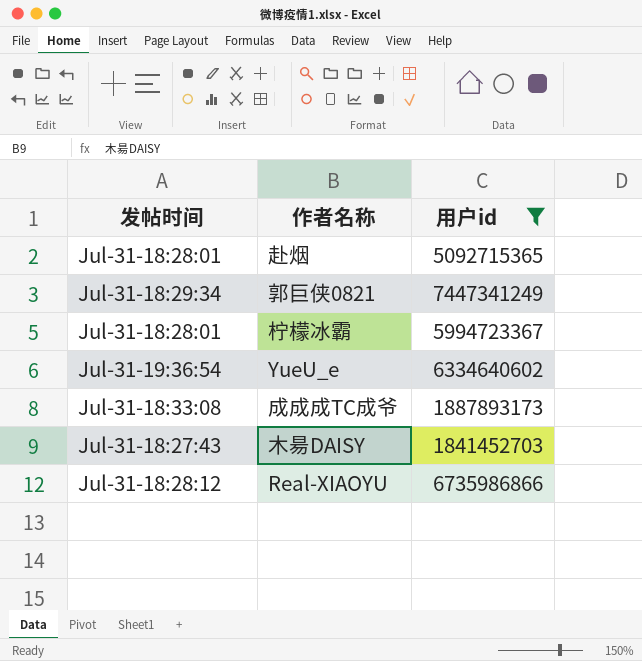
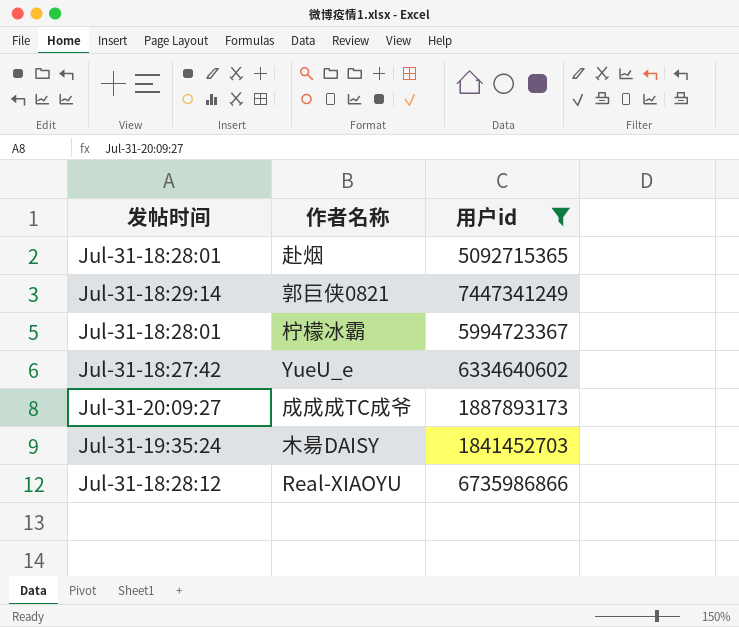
郭巨侠0821 | 发帖时间: Jul-31-18:29:34 -> Jul-31-18:29:14
YueU_e | 发帖时间: Jul-31-19:36:54 -> Jul-31-18:27:42
成成成TC成爷 | 发帖时间: Jul-31-18:33:08 -> Jul-31-20:09:27
木昜DAISY | 发帖时间: Jul-31-18:27:43 -> Jul-31-19:35:24

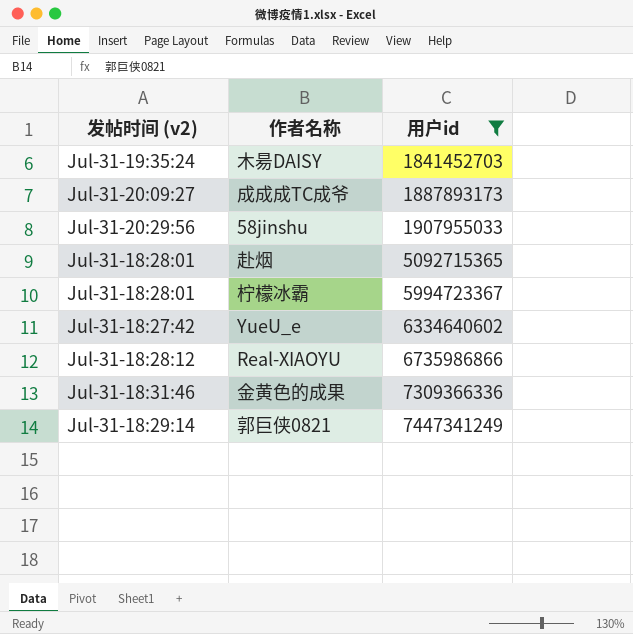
row order: none -> 用户id ascending
column name: 发帖时间 -> 发帖时间 (v2)
row 58jinshu: none -> Jul-31-20:29:56 | 1907955033
row 金黄色的成果: none -> Jul-31-18:31:46 | 7309366336

